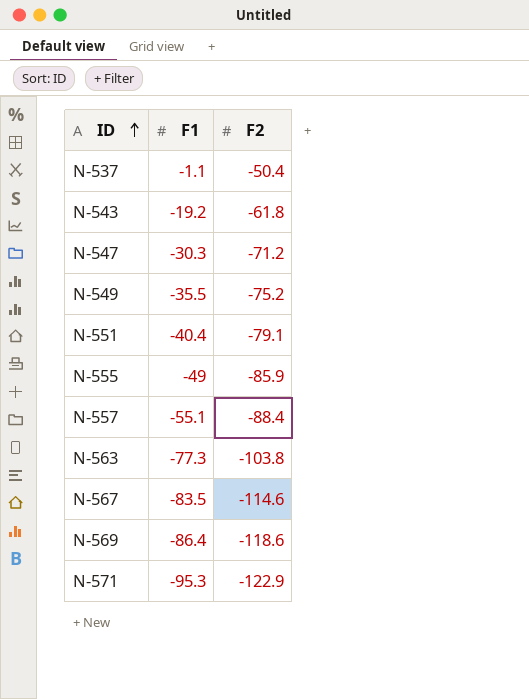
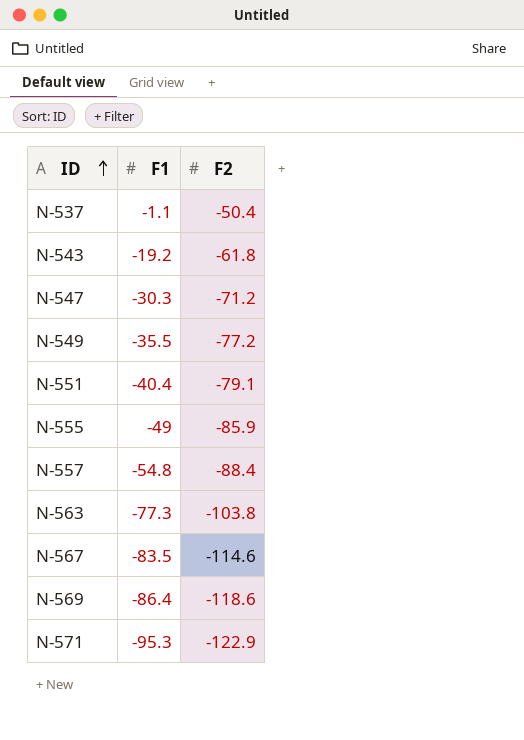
N-549 | F2: -75.2 -> -77.2
N-557 | F1: -55.1 -> -54.8

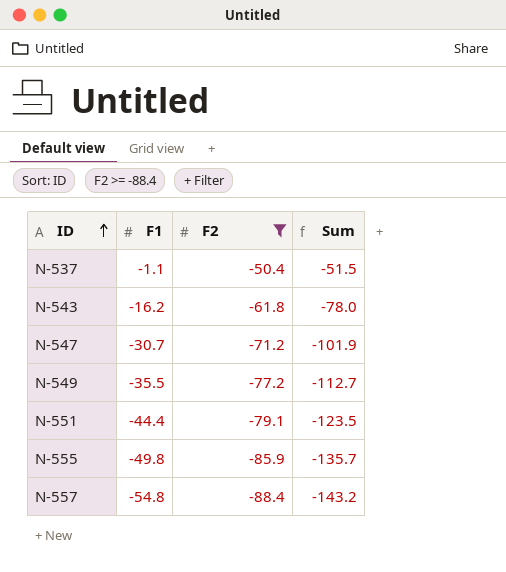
filter: none -> F2 >= -88.4
column Sum | formula: none -> [F1] + [F2]
N-543 | F1: -19.2 -> -16.2
N-547 | F1: -30.3 -> -30.7
N-551 | F1: -40.4 -> -44.4
N-555 | F1: -49 -> -49.8

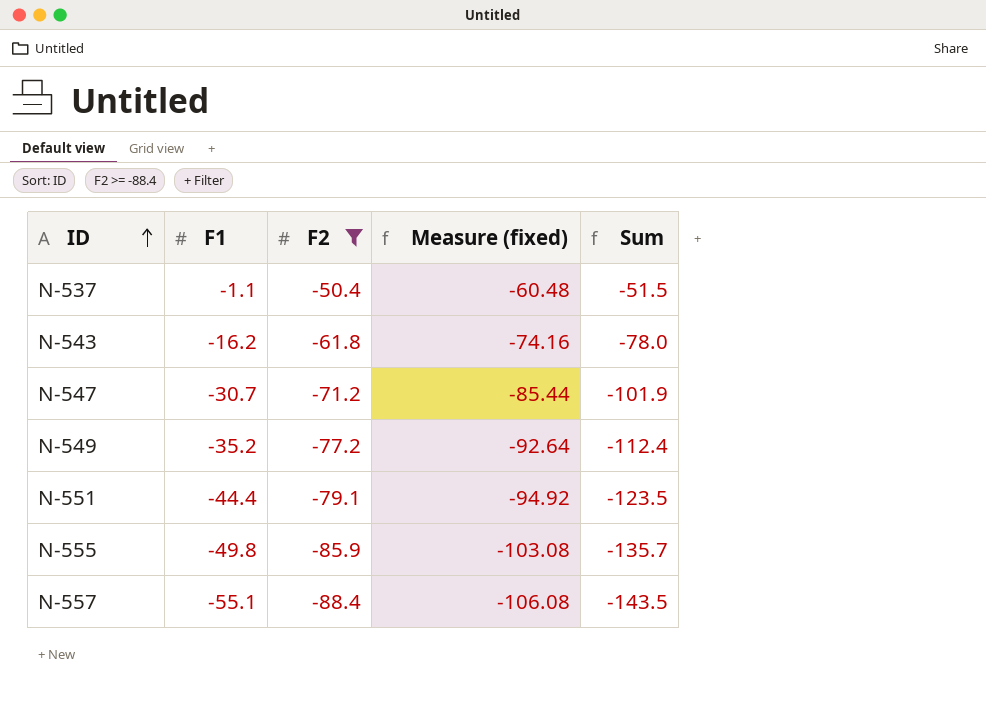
column Measure (fixed) | formula: none -> [F2] * 1.2
N-549 | F1: -35.5 -> -35.2
N-549 | Sum: -112.7 -> -112.4
N-557 | F1: -54.8 -> -55.1
N-557 | Sum: -143.2 -> -143.5

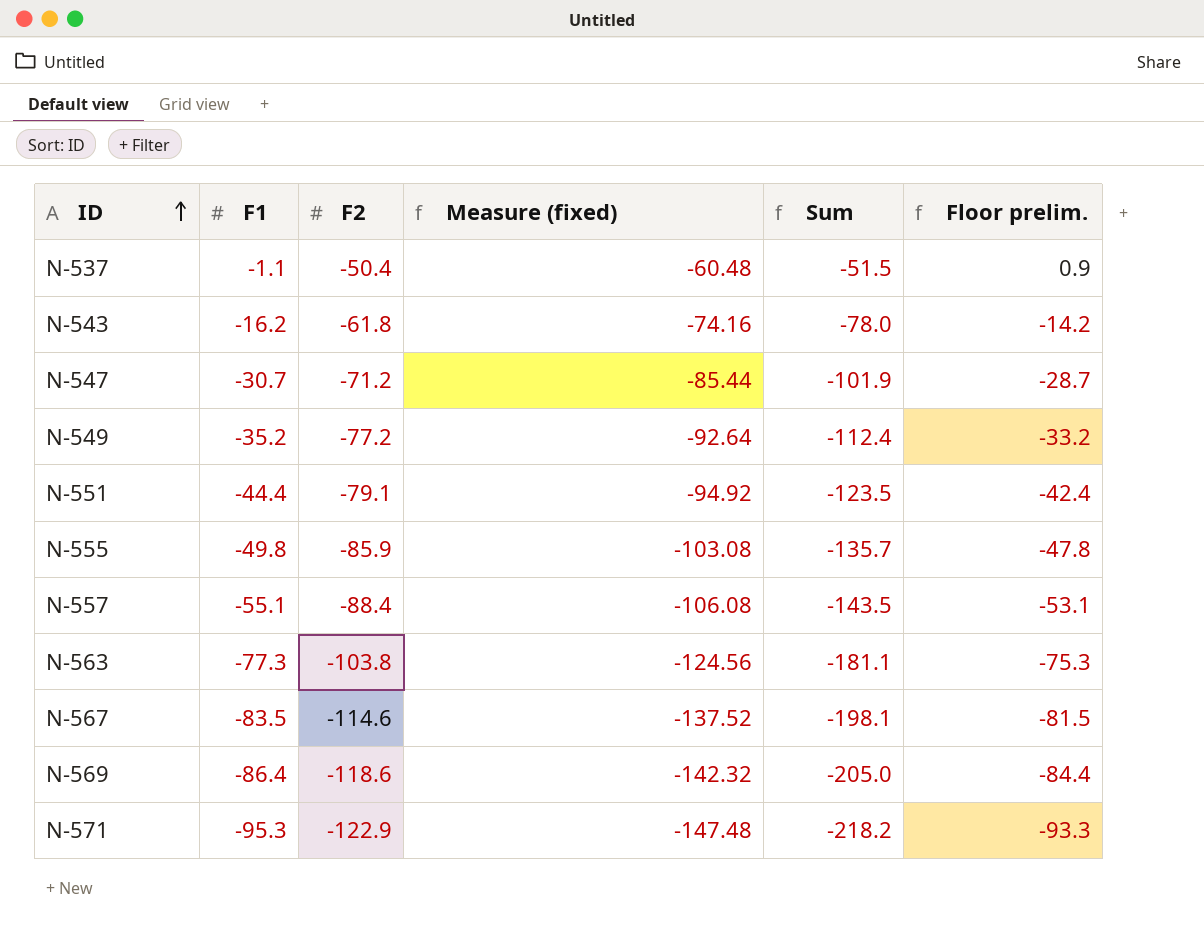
filter: F2 >= -88.4 -> none
column Floor prelim. | formula: none -> [F1] + 2

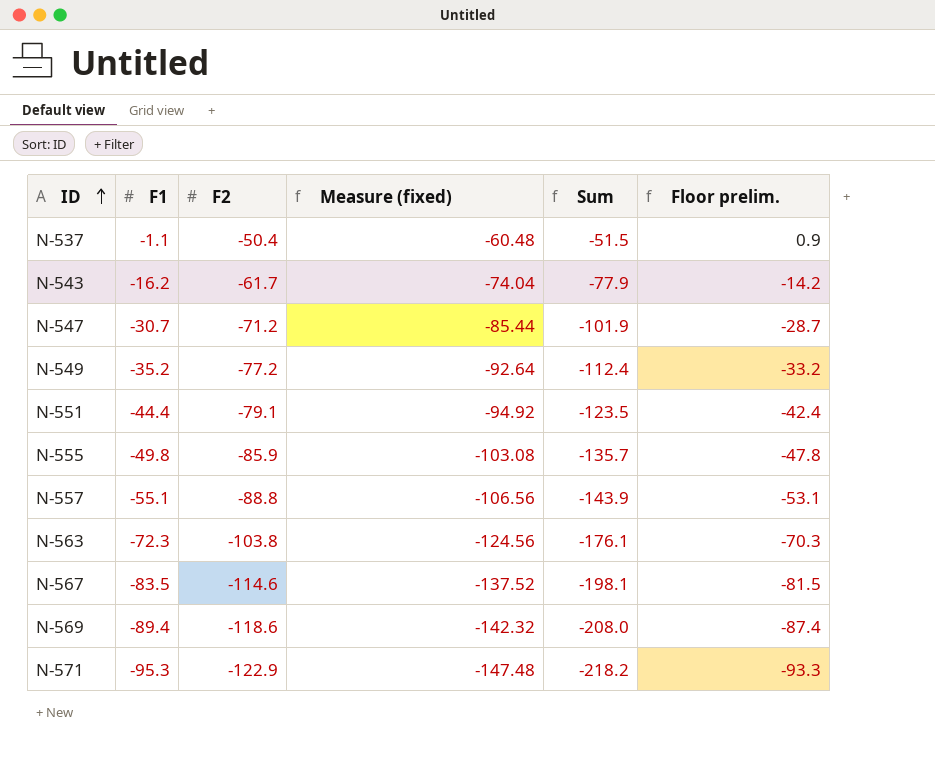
N-543 | F2: -61.8 -> -61.7
N-543 | Measure (fixed): -74.16 -> -74.04
N-543 | Sum: -78.0 -> -77.9
N-557 | F2: -88.4 -> -88.8
N-557 | Measure (fixed): -106.08 -> -106.56
N-557 | Sum: -143.5 -> -143.9
N-563 | F1: -77.3 -> -72.3
N-563 | Sum: -181.1 -> -176.1
N-563 | Floor prelim.: -75.3 -> -70.3
N-569 | F1: -86.4 -> -89.4
N-569 | Sum: -205.0 -> -208.0
N-569 | Floor prelim.: -84.4 -> -87.4

